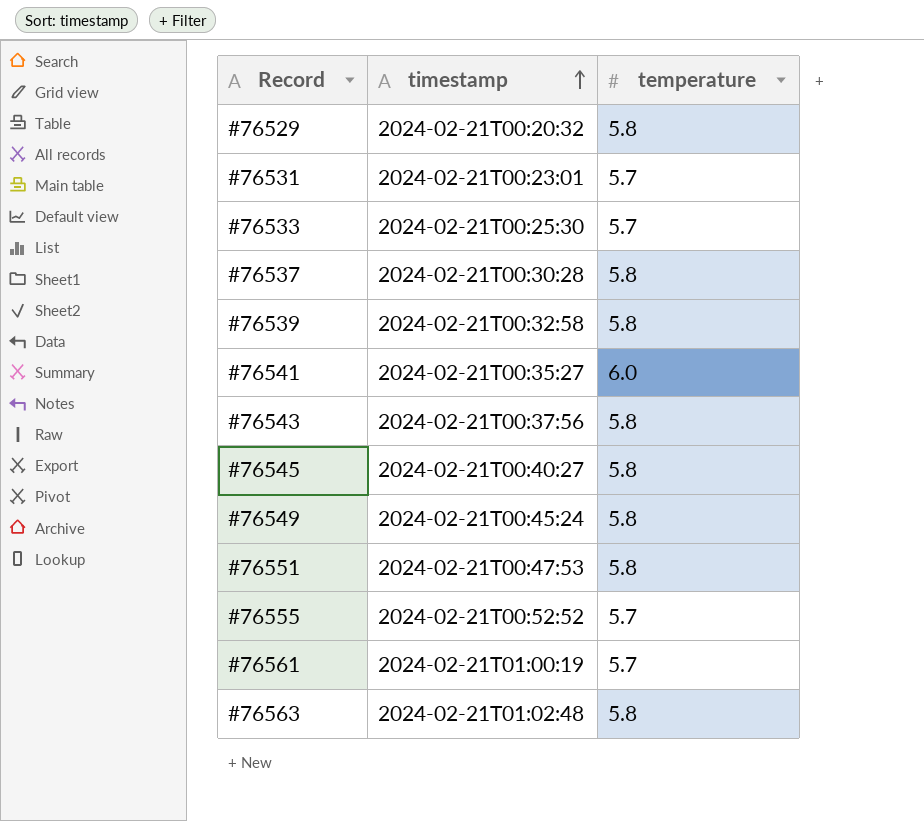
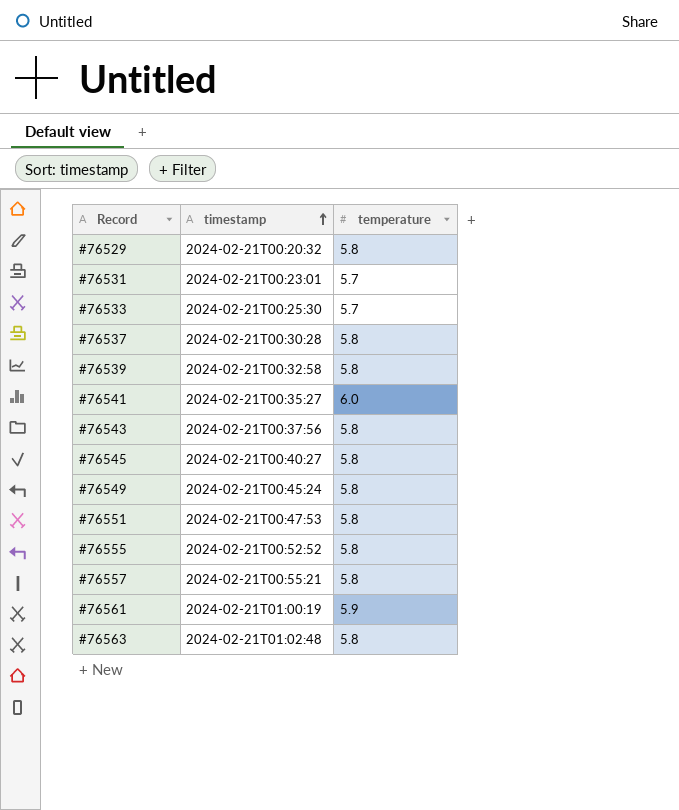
#76555 | temperature: 5.7 -> 5.8
row #76557: none -> 2024-02-21T00:55:21 | 5.8
#76561 | temperature: 5.7 -> 5.9

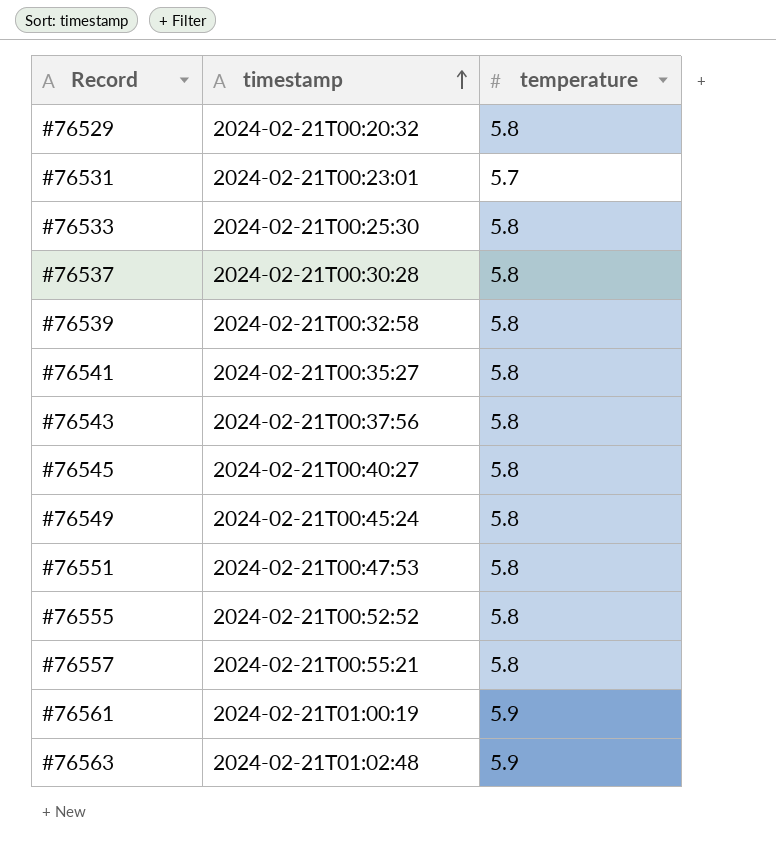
#76533 | temperature: 5.7 -> 5.8
#76541 | temperature: 6.0 -> 5.8
#76563 | temperature: 5.8 -> 5.9

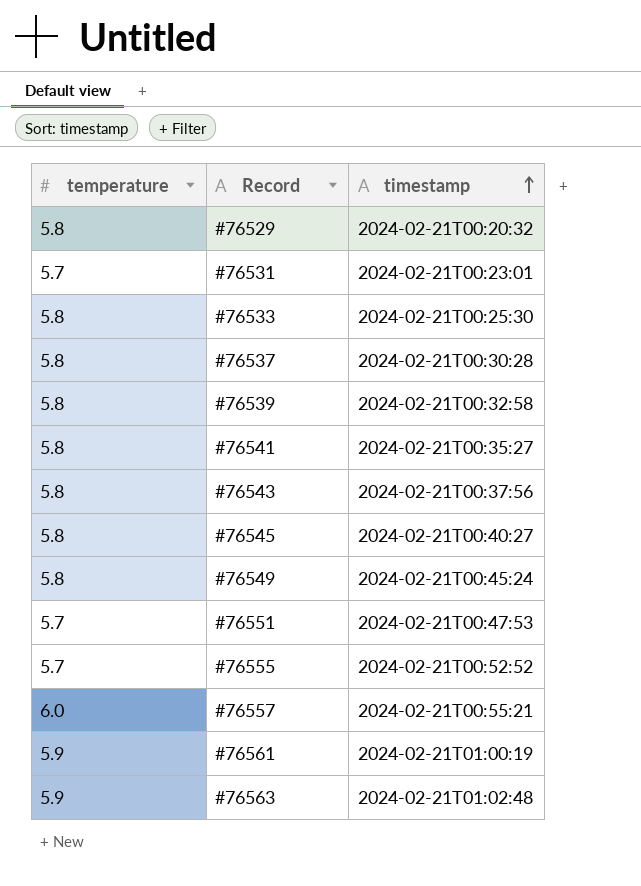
column temperature | position: 3 -> 1
#76551 | temperature: 5.8 -> 5.7
#76555 | temperature: 5.8 -> 5.7
#76557 | temperature: 5.8 -> 6.0

